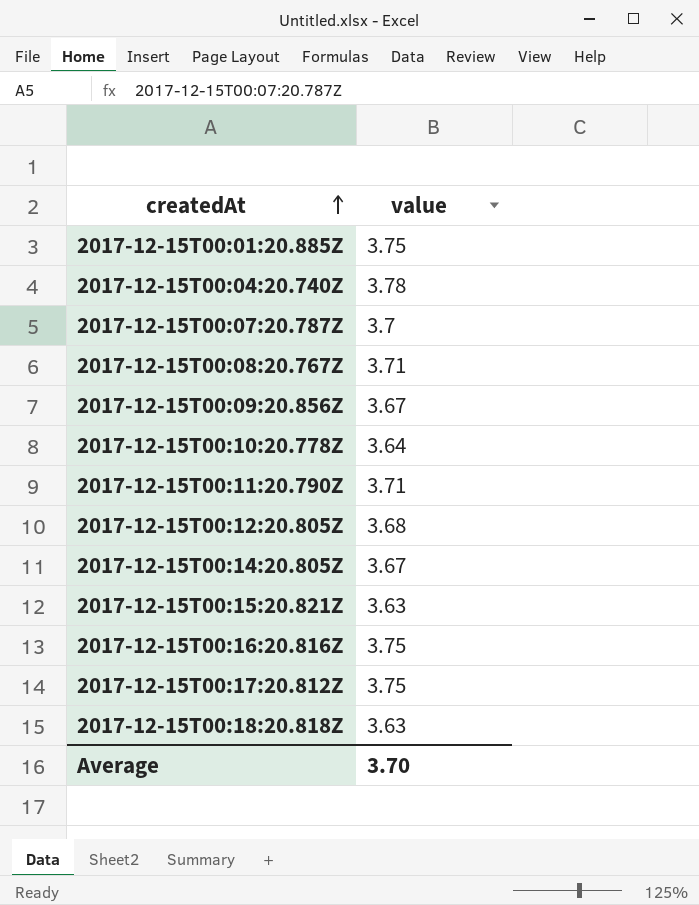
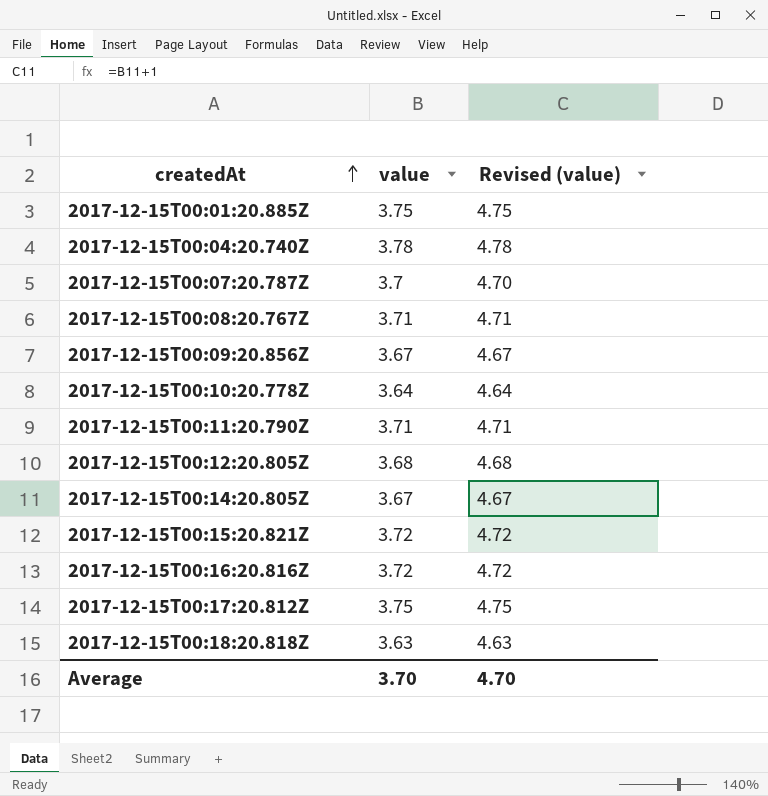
column Revised (value) | formula: none -> [value] + 1
2017-12-15T00:15:20.821Z | value: 3.63 -> 3.72
2017-12-15T00:16:20.816Z | value: 3.75 -> 3.72

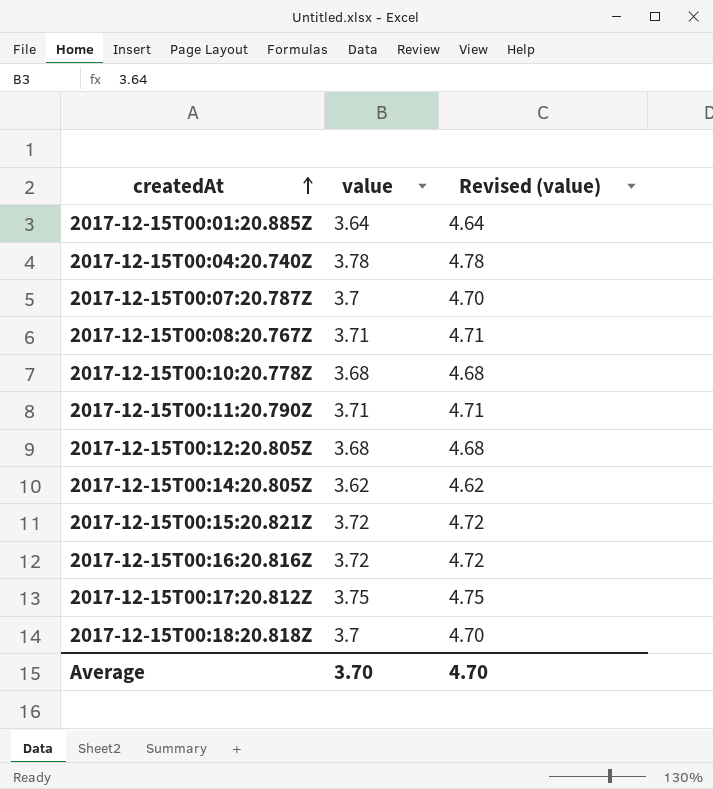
row 2017-12-15T00:09:20.856Z: 3.67 | 4.67 -> none
2017-12-15T00:01:20.885Z | value: 3.75 -> 3.64
2017-12-15T00:01:20.885Z | Revised (value): 4.75 -> 4.64
2017-12-15T00:10:20.778Z | value: 3.64 -> 3.68
2017-12-15T00:10:20.778Z | Revised (value): 4.64 -> 4.68
2017-12-15T00:14:20.805Z | value: 3.67 -> 3.62
2017-12-15T00:14:20.805Z | Revised (value): 4.67 -> 4.62
2017-12-15T00:18:20.818Z | value: 3.63 -> 3.7
2017-12-15T00:18:20.818Z | Revised (value): 4.63 -> 4.70

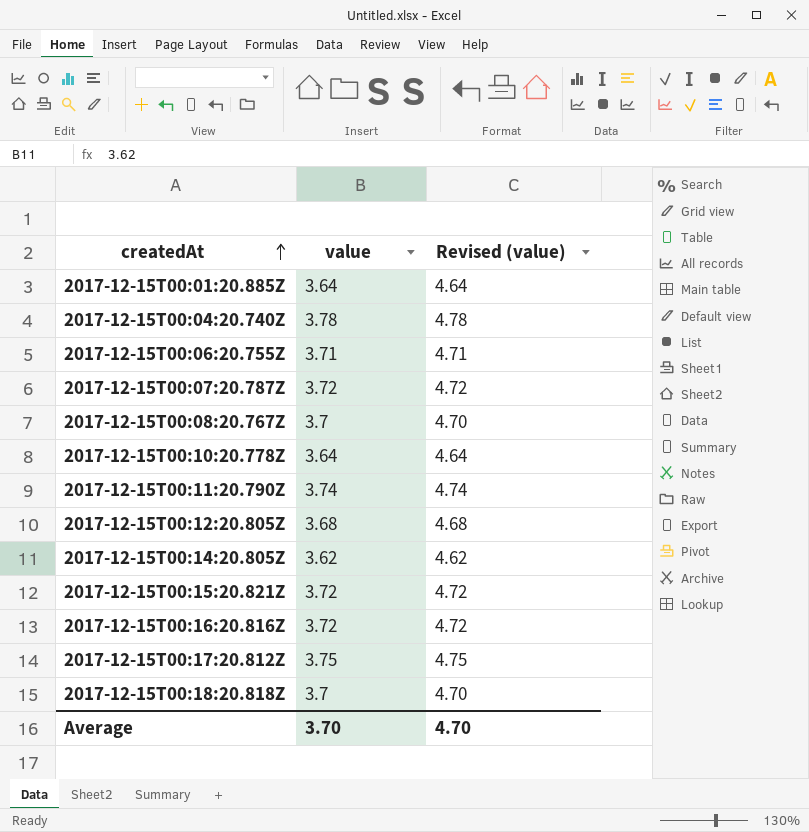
row 2017-12-15T00:06:20.755Z: none -> 3.71 | 4.71
2017-12-15T00:07:20.787Z | value: 3.7 -> 3.72
2017-12-15T00:07:20.787Z | Revised (value): 4.70 -> 4.72
2017-12-15T00:08:20.767Z | value: 3.71 -> 3.7
2017-12-15T00:08:20.767Z | Revised (value): 4.71 -> 4.70
2017-12-15T00:10:20.778Z | value: 3.68 -> 3.64
2017-12-15T00:10:20.778Z | Revised (value): 4.68 -> 4.64
2017-12-15T00:11:20.790Z | value: 3.71 -> 3.74
2017-12-15T00:11:20.790Z | Revised (value): 4.71 -> 4.74

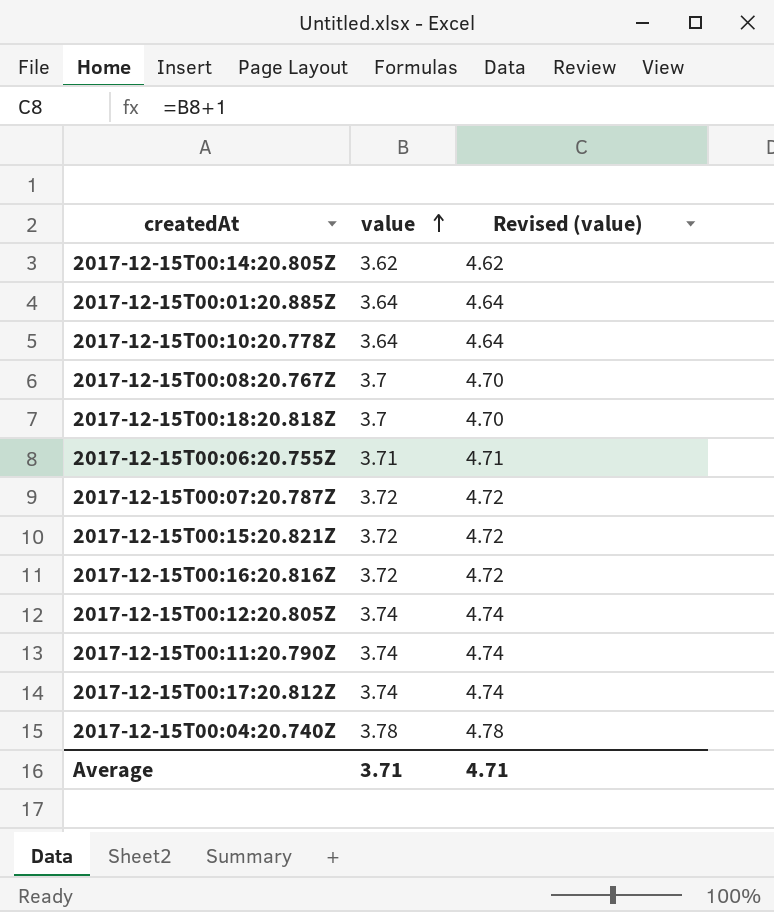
row order: createdAt ascending -> value ascending
2017-12-15T00:12:20.805Z | value: 3.68 -> 3.74
2017-12-15T00:12:20.805Z | Revised (value): 4.68 -> 4.74
2017-12-15T00:17:20.812Z | value: 3.75 -> 3.74
2017-12-15T00:17:20.812Z | Revised (value): 4.75 -> 4.74
Average | value: 3.70 -> 3.71
Average | Revised (value): 4.70 -> 4.71

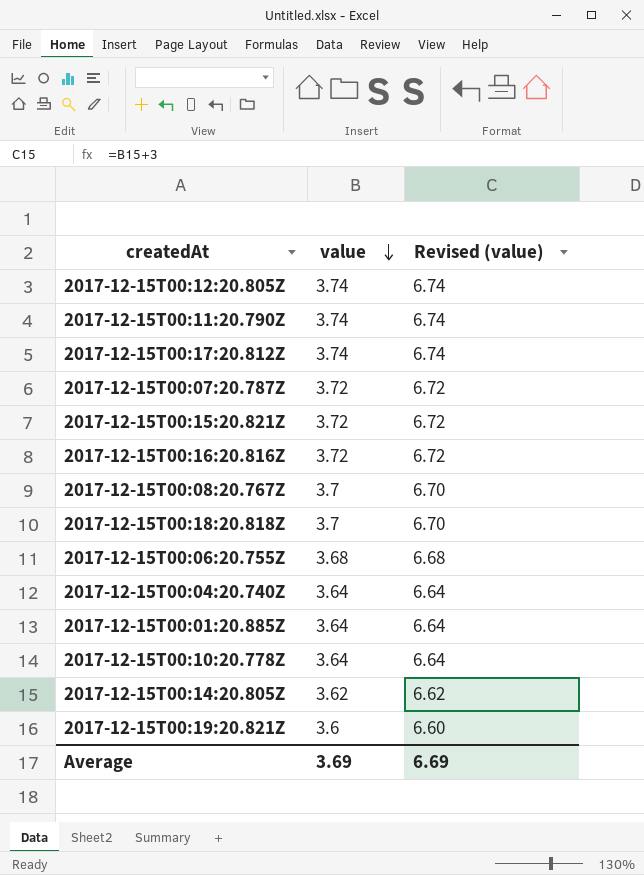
row order: value ascending -> value descending
column Revised (value) | formula: [value] + 1 -> [value] + 3
2017-12-15T00:06:20.755Z | value: 3.71 -> 3.68
2017-12-15T00:04:20.740Z | value: 3.78 -> 3.64
row 2017-12-15T00:19:20.821Z: none -> 3.6 | 6.60
Average | value: 3.71 -> 3.69
Average | Revised (value): 4.71 -> 6.69

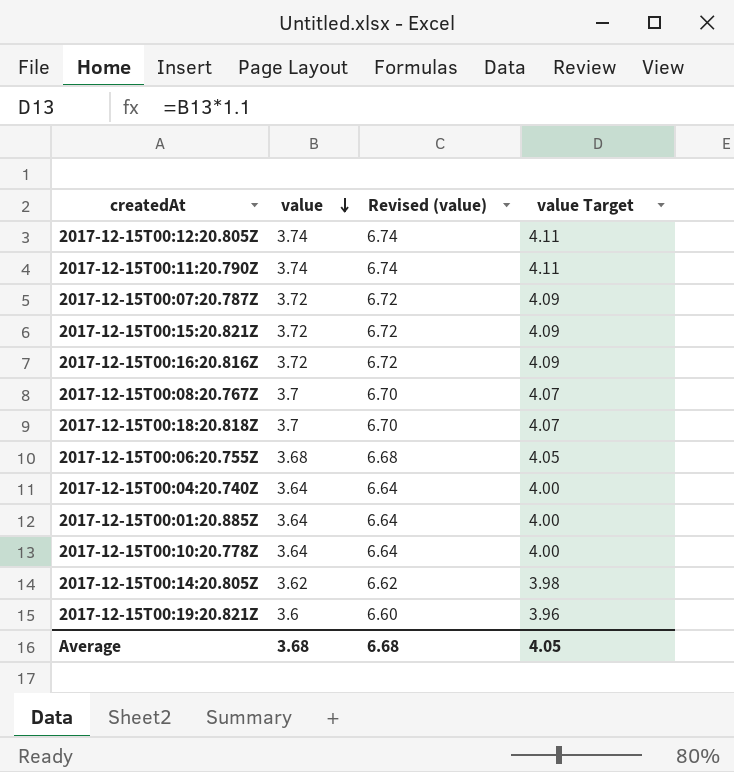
column value Target | formula: none -> [value] * 1.1
row 2017-12-15T00:17:20.812Z: 3.74 | 6.74 -> none
Average | value: 3.69 -> 3.68
Average | Revised (value): 6.69 -> 6.68

